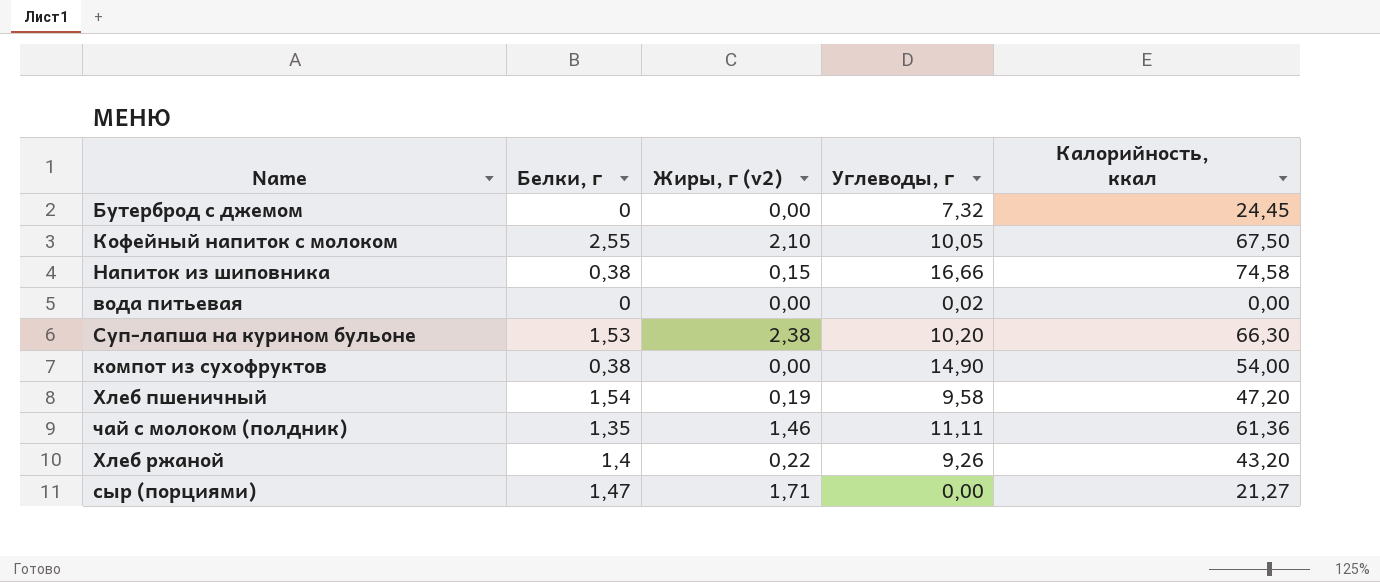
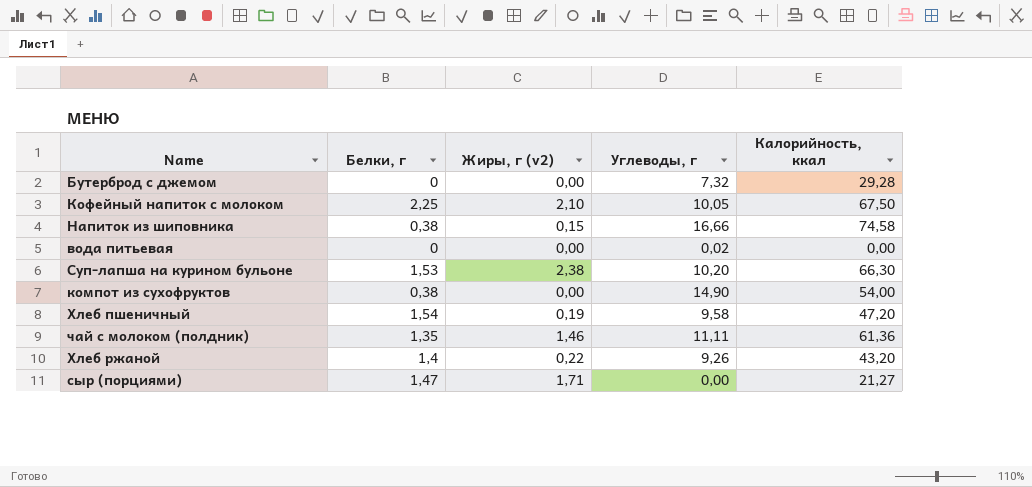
Бутерброд с джемом | Калорийность, ккал: 24,45 -> 29,28
Кофейный напиток с молоком | Белки, г: 2,55 -> 2,25

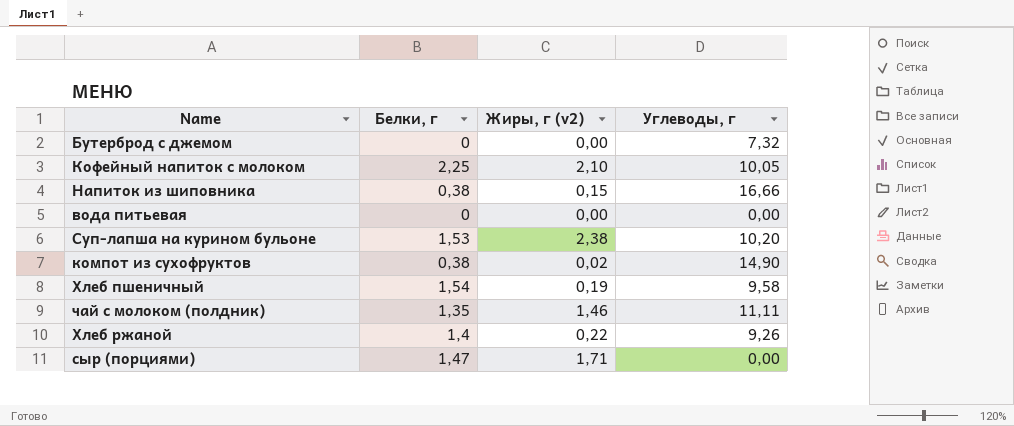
column Калорийность, ккал | position: 5 -> none
вода питьевая | Углеводы, г: 0,02 -> 0,00
компот из сухофруктов | Жиры, г (v2): 0,00 -> 0,02

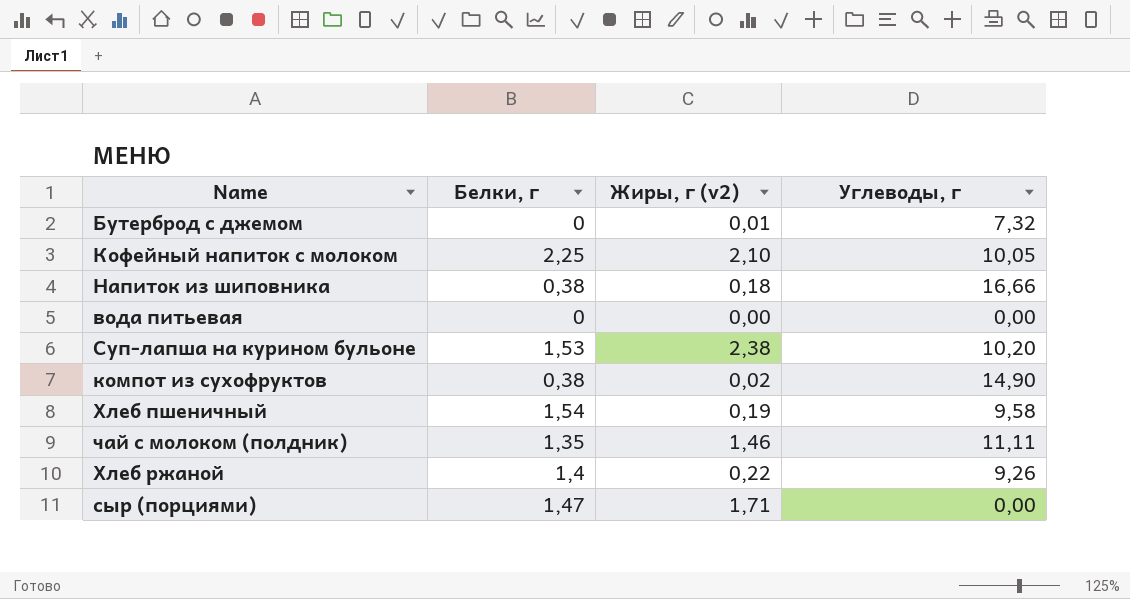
Бутерброд с джемом | Жиры, г (v2): 0,00 -> 0,01
Напиток из шиповника | Жиры, г (v2): 0,15 -> 0,18

